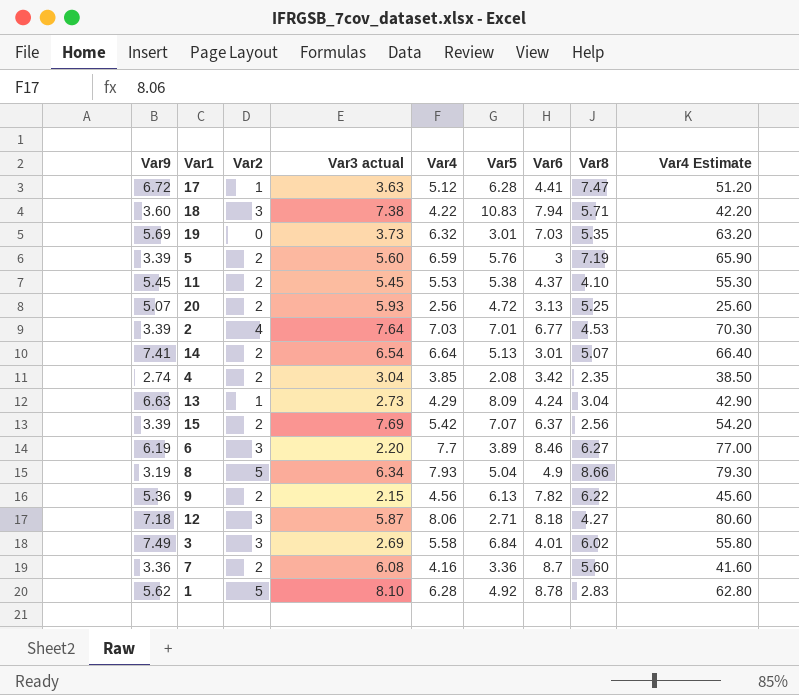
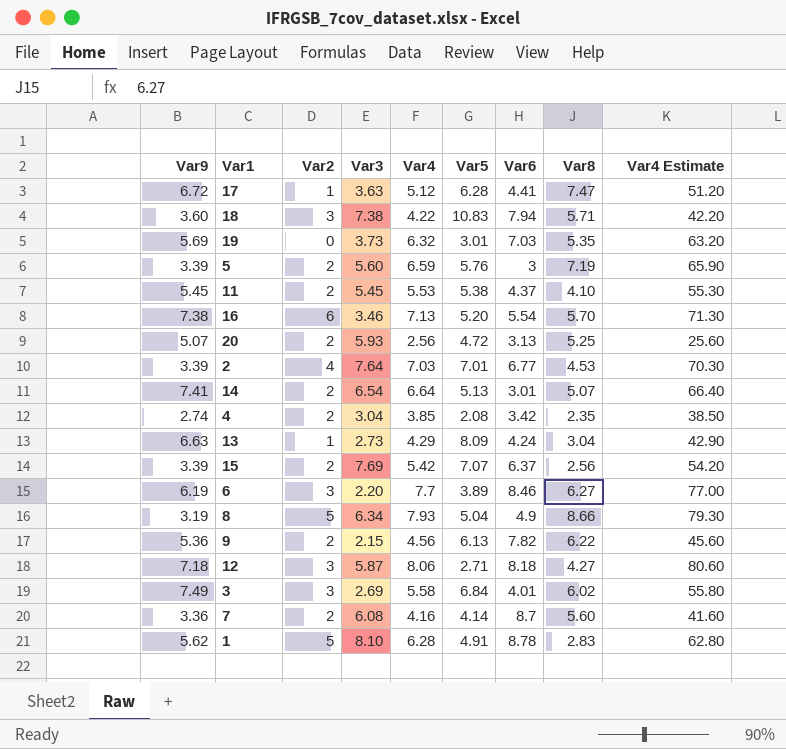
column name: Var3 actual -> Var3
row 16: none -> 7.38 | 6 | 3.46 | 7.13 | 5.20 | 5.54 | 5.70 | 71.30
7 | Var5: 3.36 -> 4.14
1 | Var5: 4.92 -> 4.91

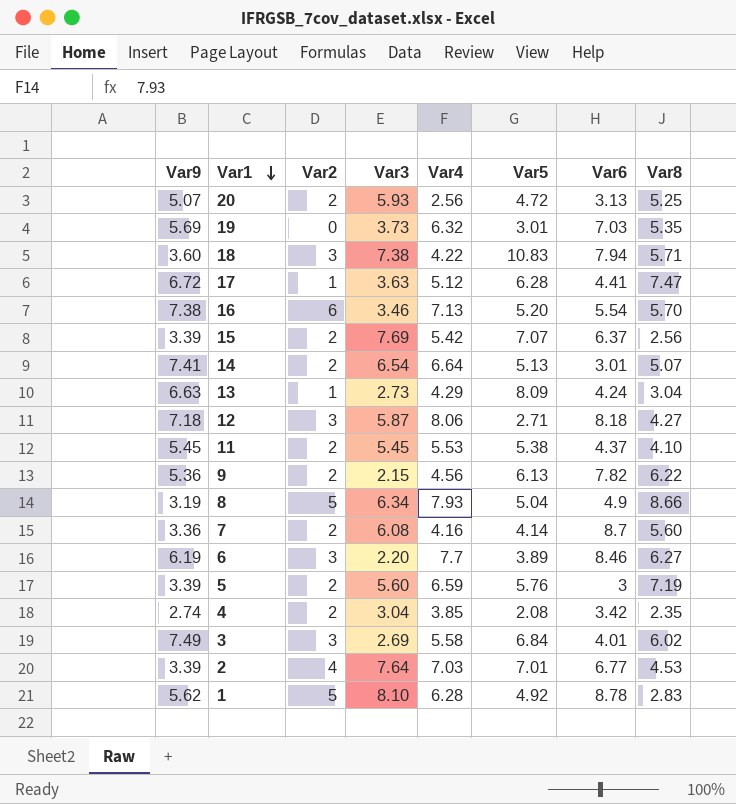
row order: none -> Var1 descending
column Var4 Estimate | formula: [Var4] * 10 -> none
1 | Var5: 4.91 -> 4.92

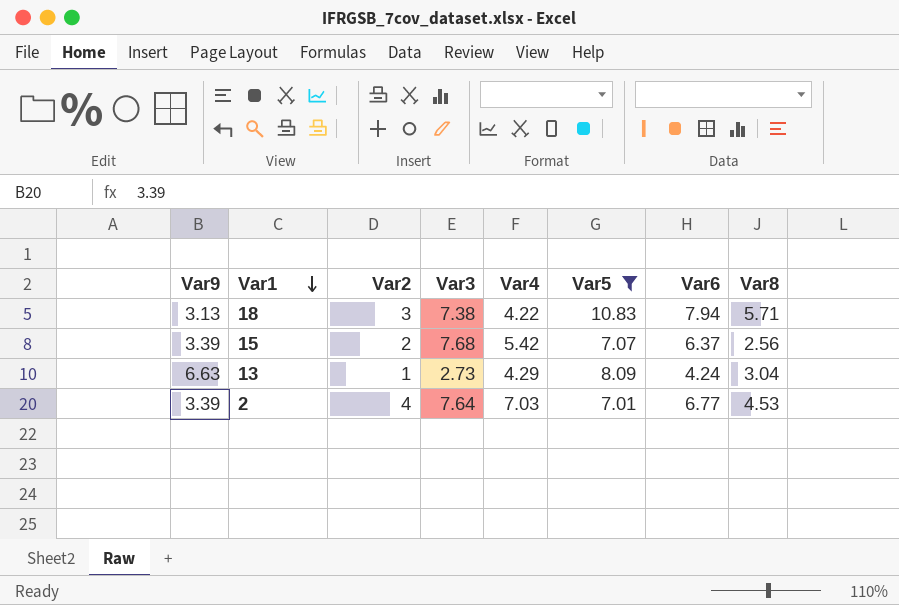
filter: none -> Var5 >= 7.01
18 | Var9: 3.60 -> 3.13
15 | Var3: 7.69 -> 7.68

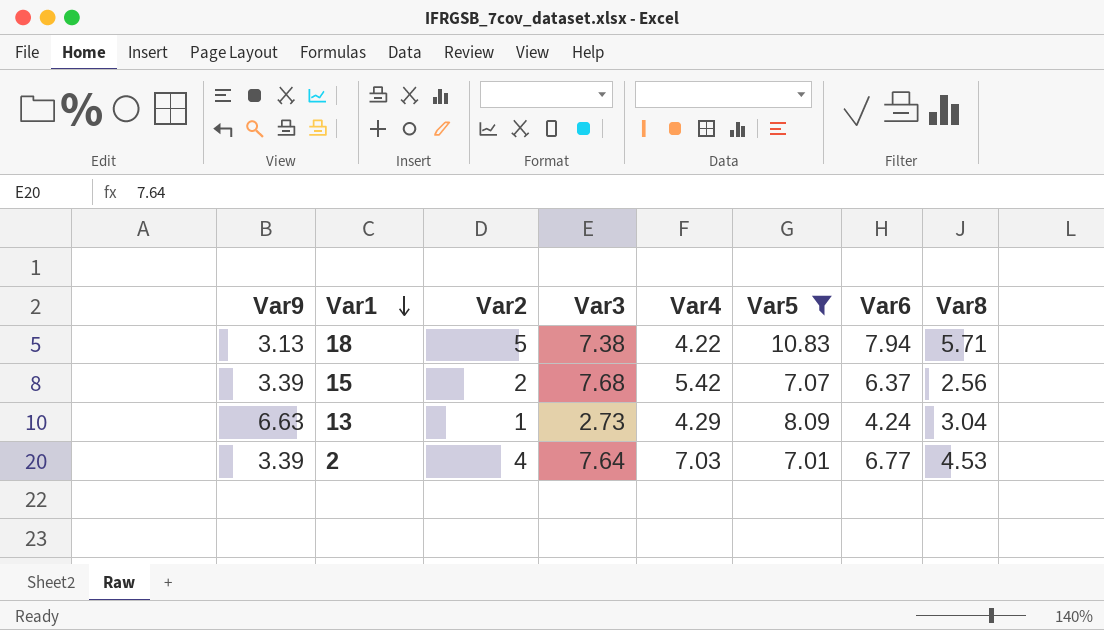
18 | Var2: 3 -> 5

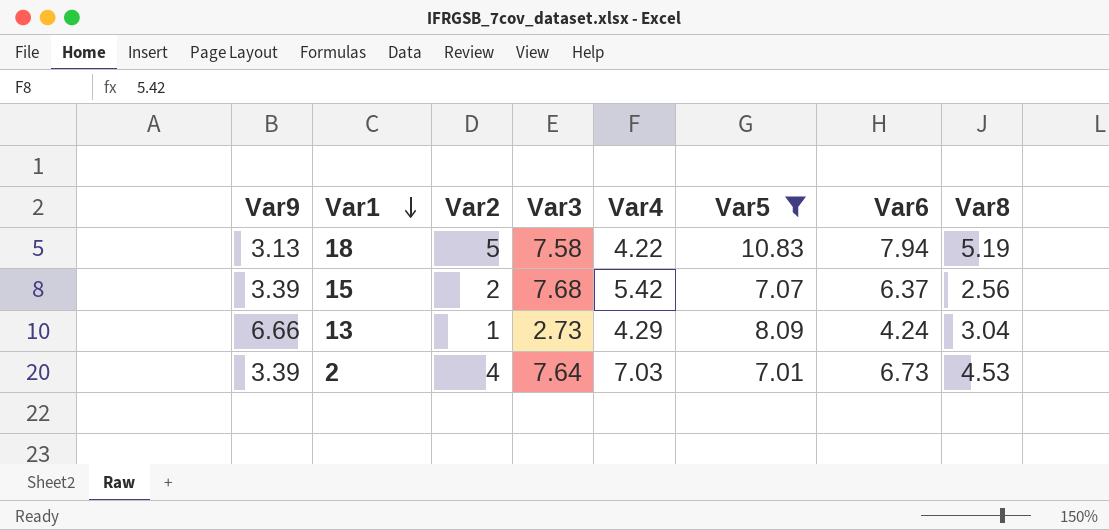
18 | Var3: 7.38 -> 7.58
18 | Var8: 5.71 -> 5.19
13 | Var9: 6.63 -> 6.66
2 | Var6: 6.77 -> 6.73

